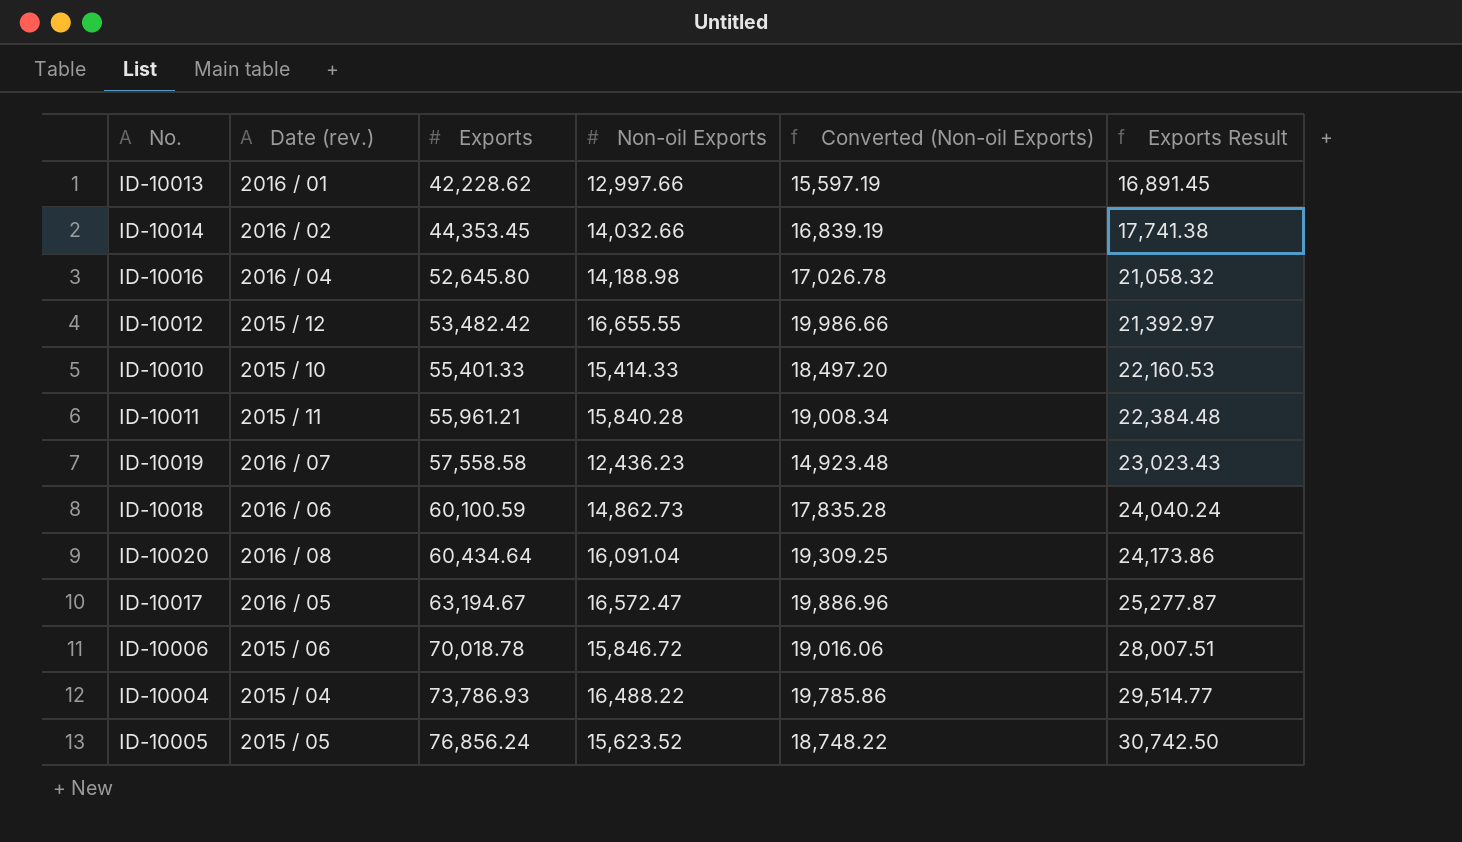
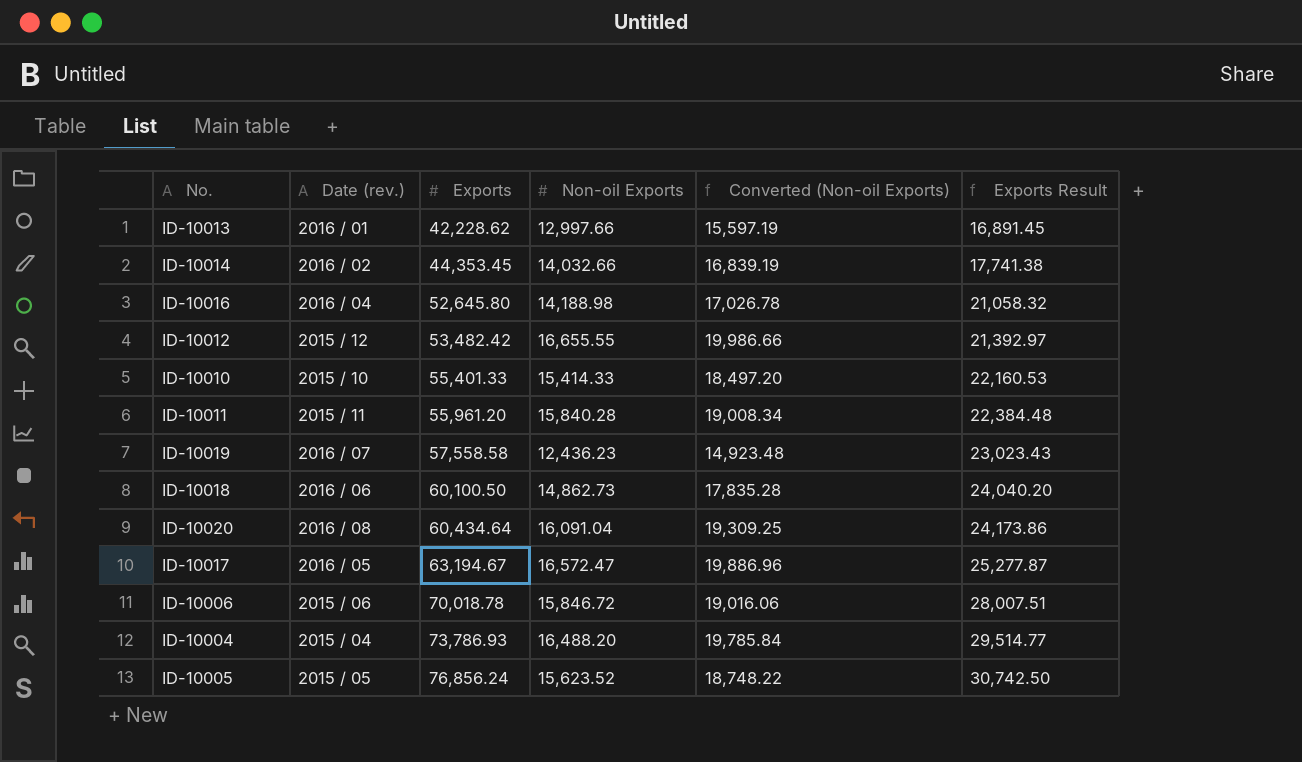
ID-10011 | Exports: 55,961.21 -> 55,961.20
ID-10018 | Exports: 60,100.59 -> 60,100.50
ID-10018 | Exports Result: 24,040.24 -> 24,040.20
ID-10004 | Non-oil Exports: 16,488.22 -> 16,488.20
ID-10004 | Converted (Non-oil Exports): 19,785.86 -> 19,785.84

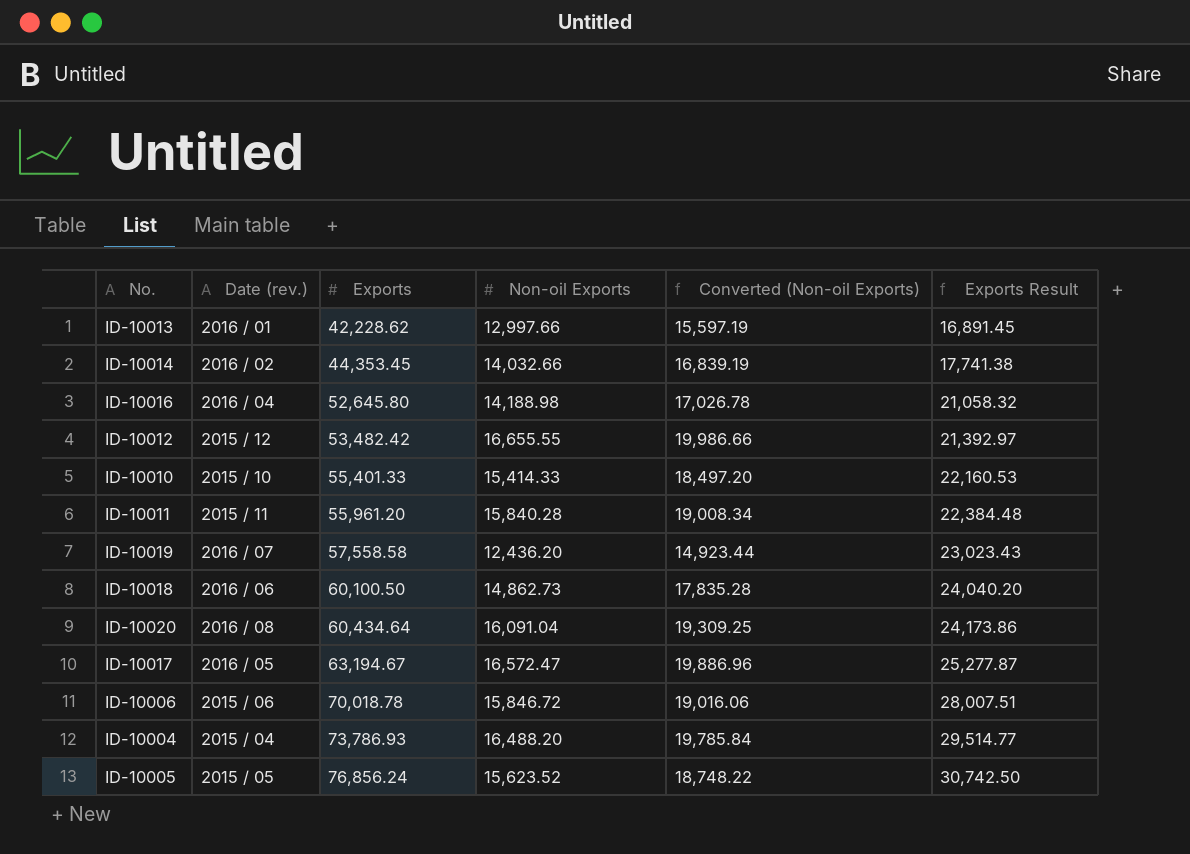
ID-10019 | Non-oil Exports: 12,436.23 -> 12,436.20
ID-10019 | Converted (Non-oil Exports): 14,923.48 -> 14,923.44

